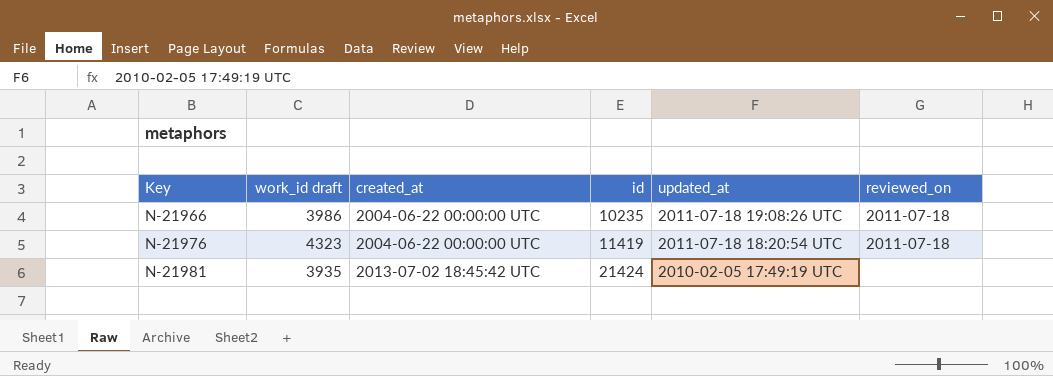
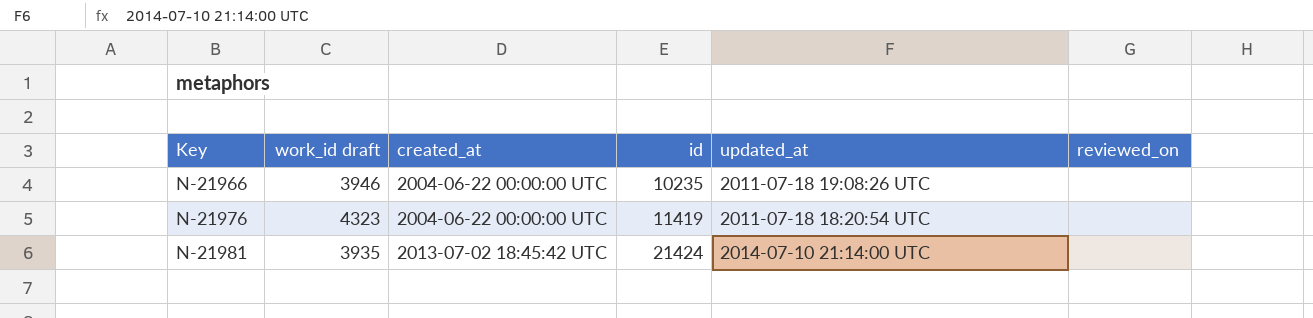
N-21966 | work_id draft: 3986 -> 3946
N-21966 | reviewed_on: 2011-07-18 -> none
N-21976 | reviewed_on: 2011-07-18 -> none
N-21981 | updated_at: 2010-02-05 17:49:19 UTC -> 2014-07-10 21:14:00 UTC

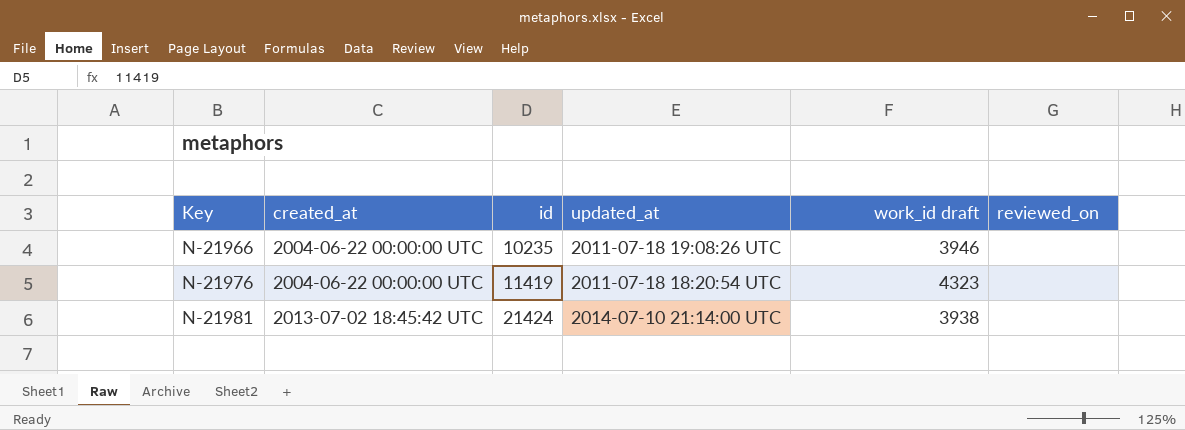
column work_id draft | position: 2 -> 5
N-21981 | work_id draft: 3935 -> 3938

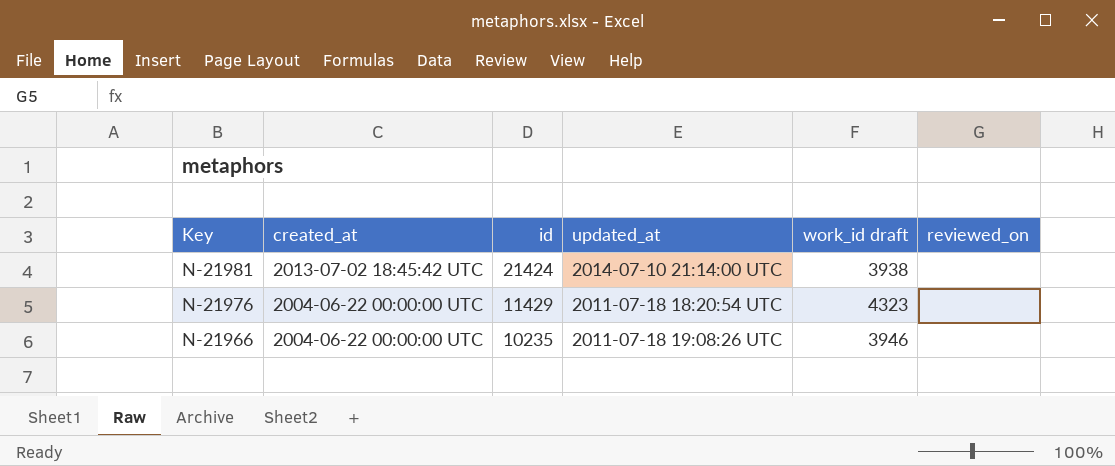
row order: Key ascending -> Key descending
N-21976 | id: 11419 -> 11429

